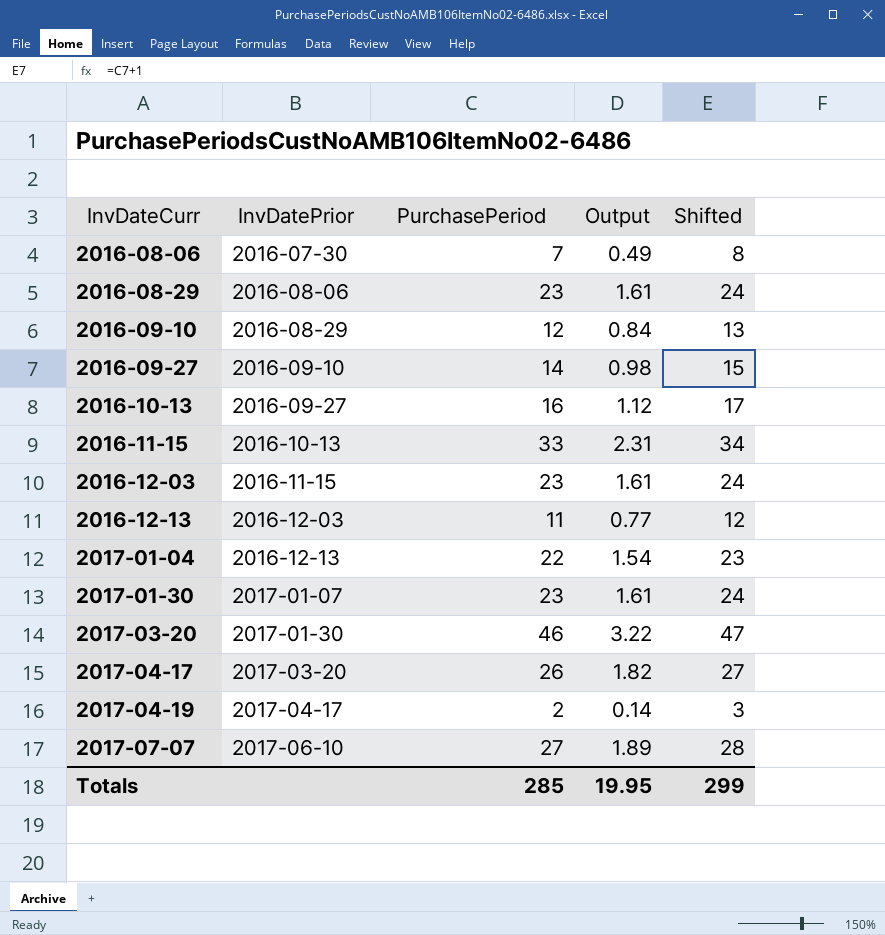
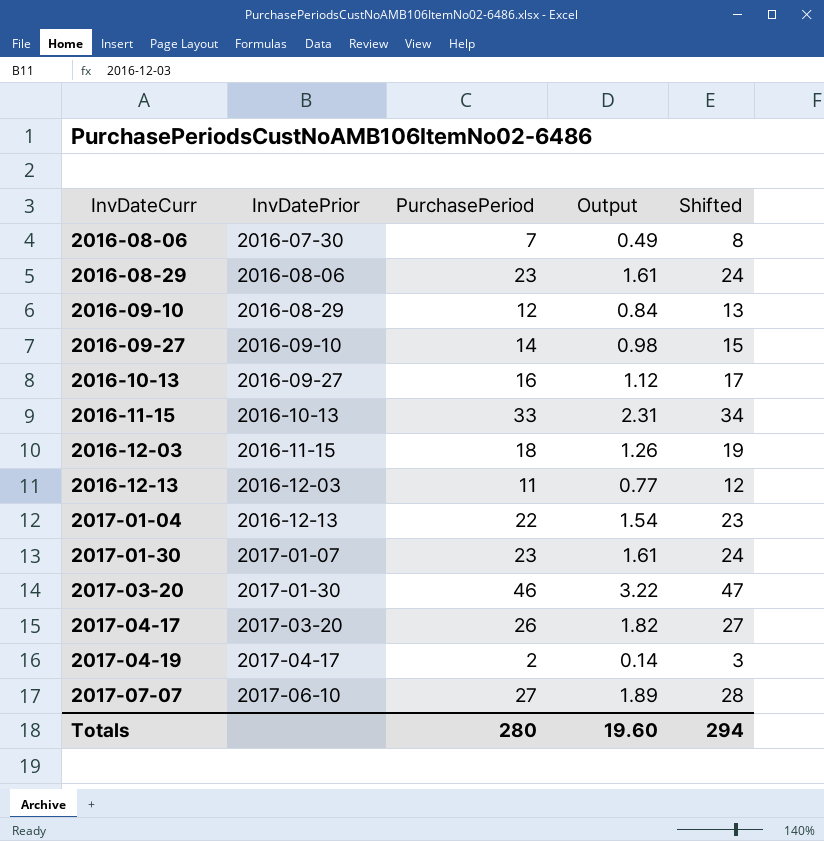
2016-12-03 | PurchasePeriod: 23 -> 18
2016-12-03 | Output: 1.61 -> 1.26
2016-12-03 | Shifted: 24 -> 19
Totals | PurchasePeriod: 285 -> 280
Totals | Output: 19.95 -> 19.60
Totals | Shifted: 299 -> 294

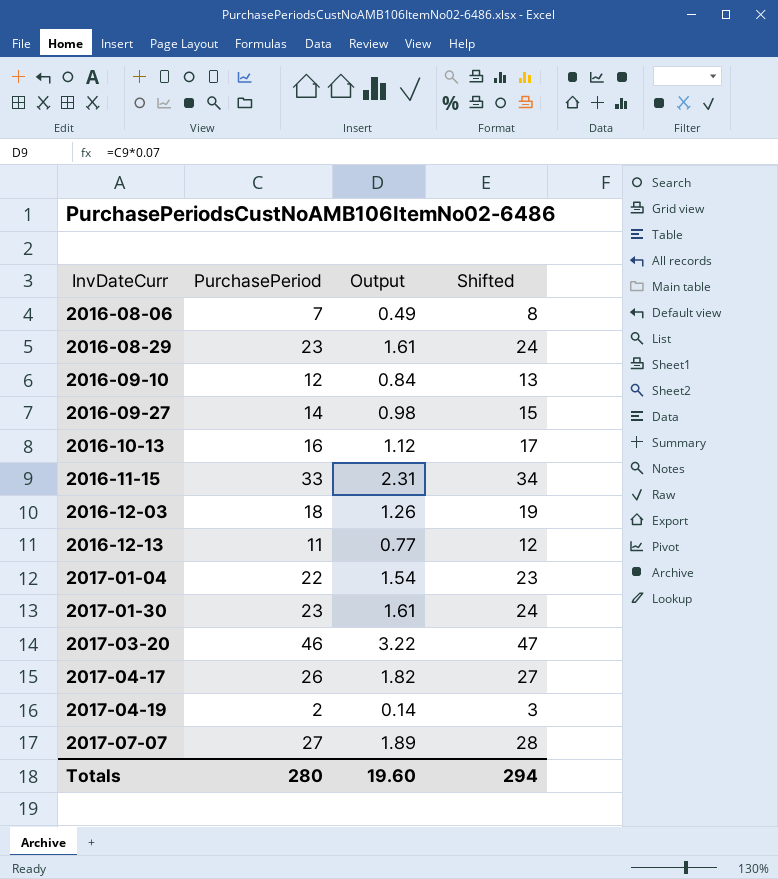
column InvDatePrior | position: 2 -> none

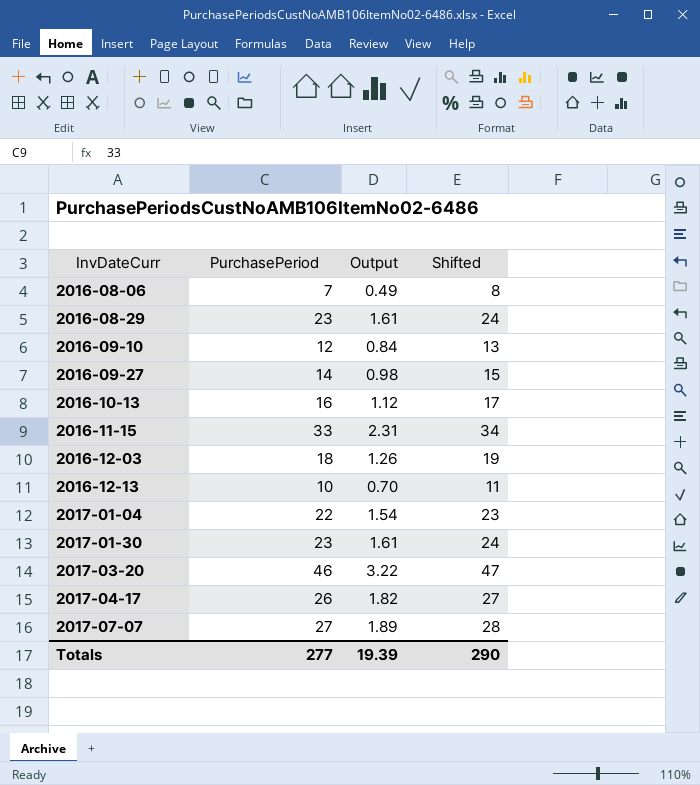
row 2017-04-19: 2 | 0.14 | 3 -> none
2016-12-13 | PurchasePeriod: 11 -> 10
2016-12-13 | Output: 0.77 -> 0.70
2016-12-13 | Shifted: 12 -> 11
Totals | PurchasePeriod: 280 -> 277
Totals | Output: 19.60 -> 19.39
Totals | Shifted: 294 -> 290

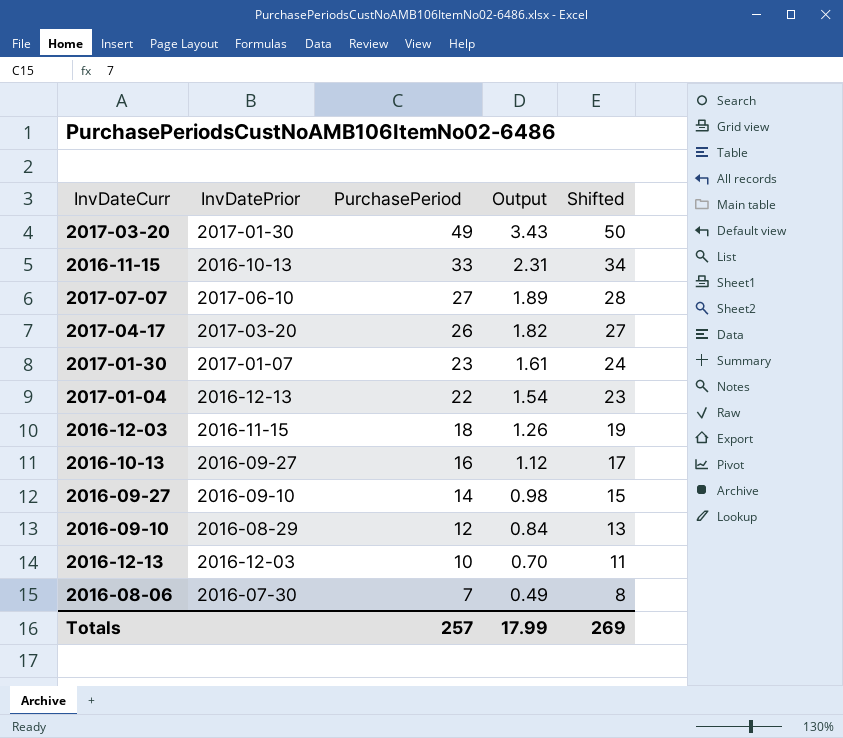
row order: InvDateCurr ascending -> PurchasePeriod descending
column InvDatePrior | position: none -> 2
row 2016-08-29: 23 | 1.61 | 24 -> none
2017-03-20 | PurchasePeriod: 46 -> 49
2017-03-20 | Output: 3.22 -> 3.43
2017-03-20 | Shifted: 47 -> 50
Totals | PurchasePeriod: 277 -> 257
Totals | Output: 19.39 -> 17.99
Totals | Shifted: 290 -> 269

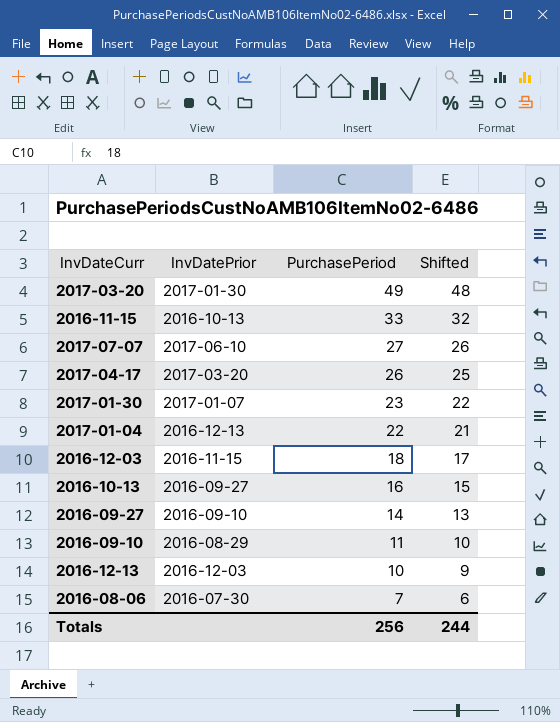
column Output | formula: [PurchasePeriod] * 0.07 -> none
column Shifted | formula: [PurchasePeriod] + 1 -> [PurchasePeriod] - 1
2016-09-10 | PurchasePeriod: 12 -> 11
Totals | PurchasePeriod: 257 -> 256
Totals | Shifted: 269 -> 244

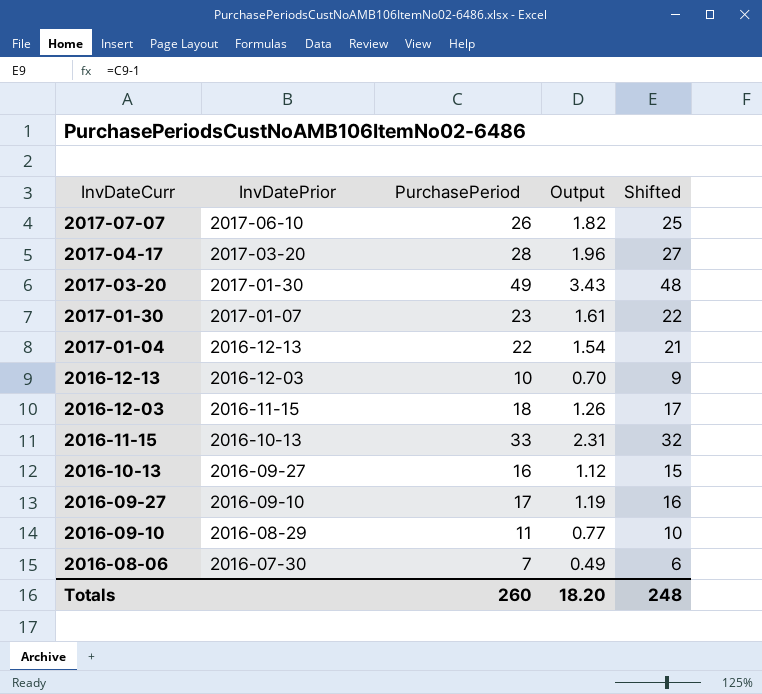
row order: PurchasePeriod descending -> InvDateCurr descending
column Output | formula: none -> [PurchasePeriod] * 0.07
2017-07-07 | PurchasePeriod: 27 -> 26
2017-07-07 | Shifted: 26 -> 25
2017-04-17 | PurchasePeriod: 26 -> 28
2017-04-17 | Shifted: 25 -> 27
2016-09-27 | PurchasePeriod: 14 -> 17
2016-09-27 | Shifted: 13 -> 16
Totals | PurchasePeriod: 256 -> 260
Totals | Shifted: 244 -> 248

